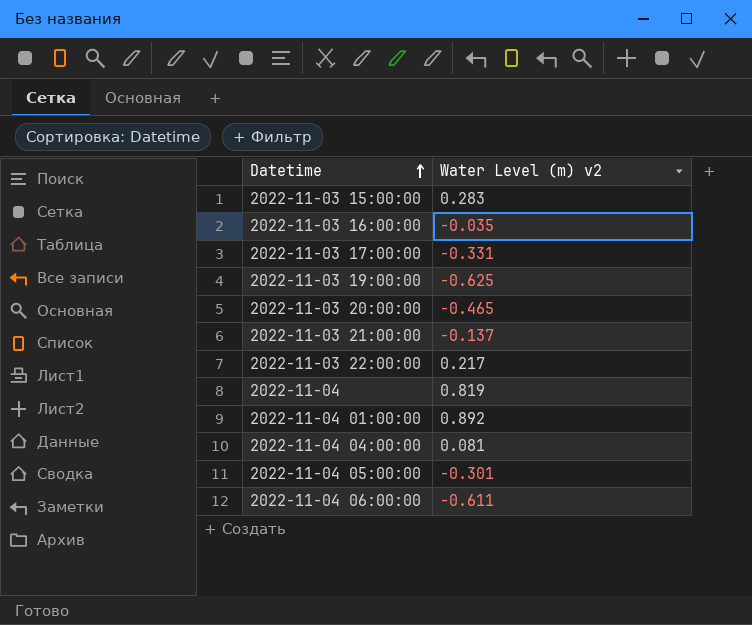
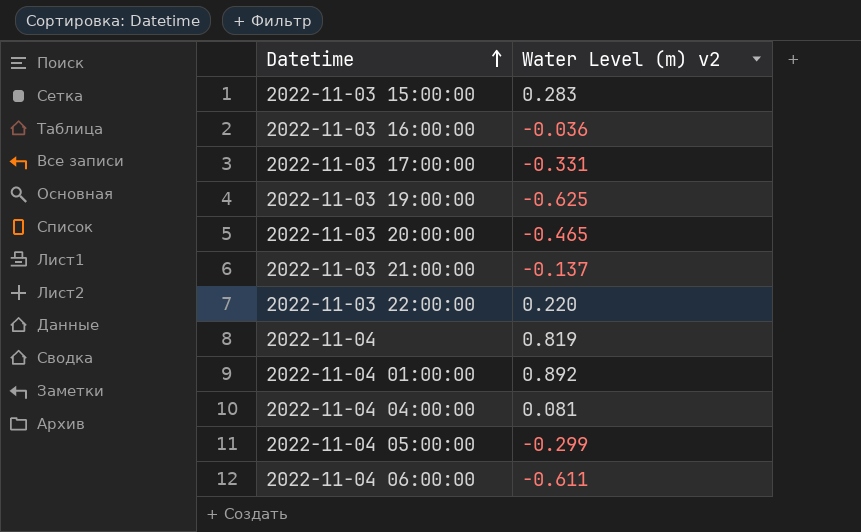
2022-11-03 16:00:00 | Water Level (m) v2: -0.035 -> -0.036
2022-11-03 22:00:00 | Water Level (m) v2: 0.217 -> 0.220
2022-11-04 05:00:00 | Water Level (m) v2: -0.301 -> -0.299

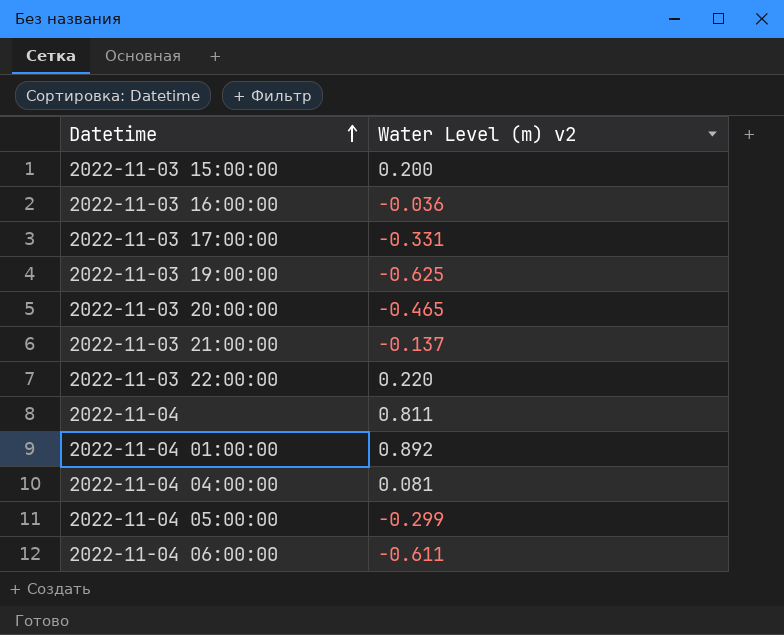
2022-11-03 15:00:00 | Water Level (m) v2: 0.283 -> 0.200
2022-11-04 | Water Level (m) v2: 0.819 -> 0.811

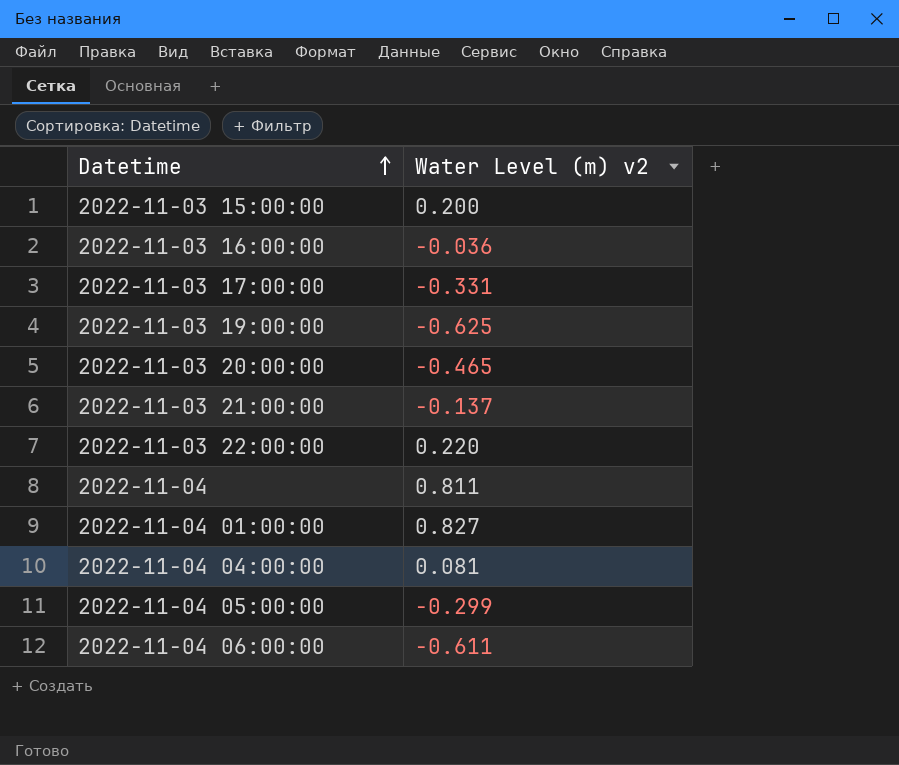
2022-11-04 01:00:00 | Water Level (m) v2: 0.892 -> 0.827

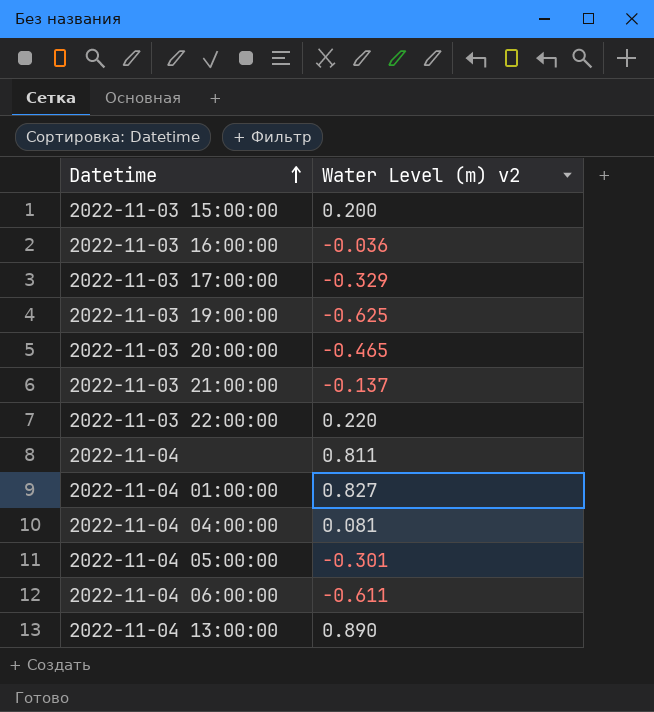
2022-11-03 17:00:00 | Water Level (m) v2: -0.331 -> -0.329
2022-11-04 05:00:00 | Water Level (m) v2: -0.299 -> -0.301
row 2022-11-04 13:00:00: none -> 0.890

